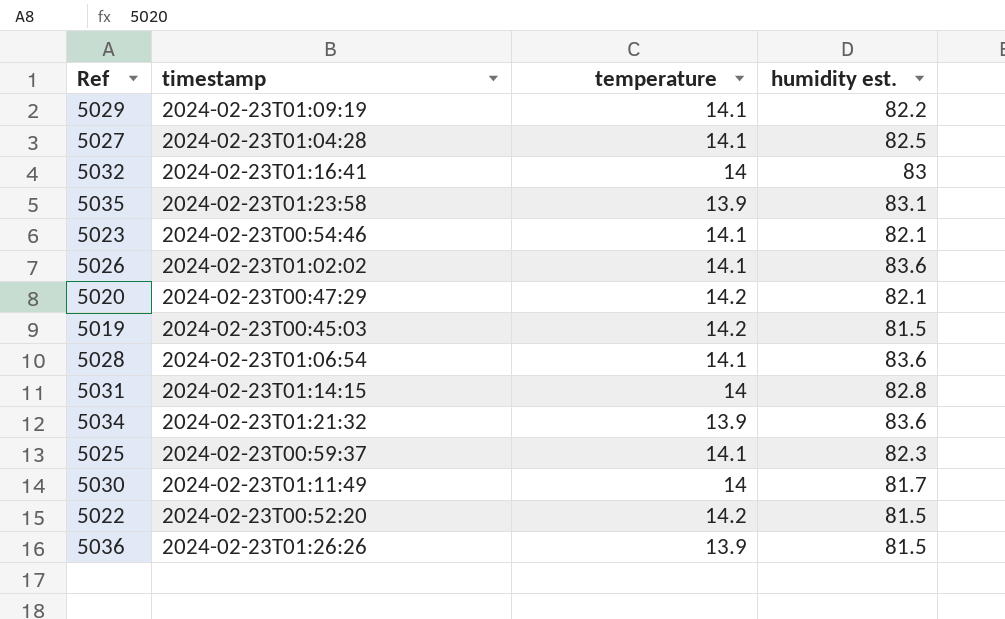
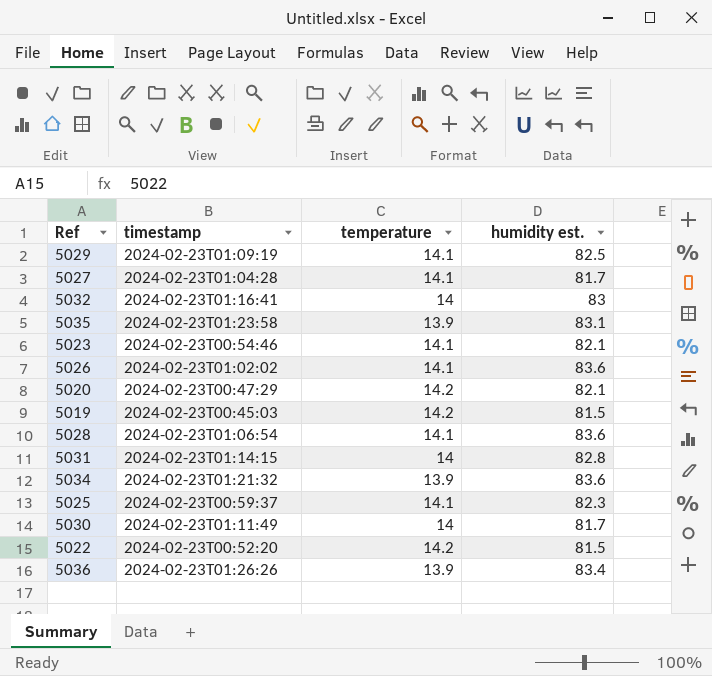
5029 | humidity est.: 82.2 -> 82.5
5027 | humidity est.: 82.5 -> 81.7
5036 | humidity est.: 81.5 -> 83.4

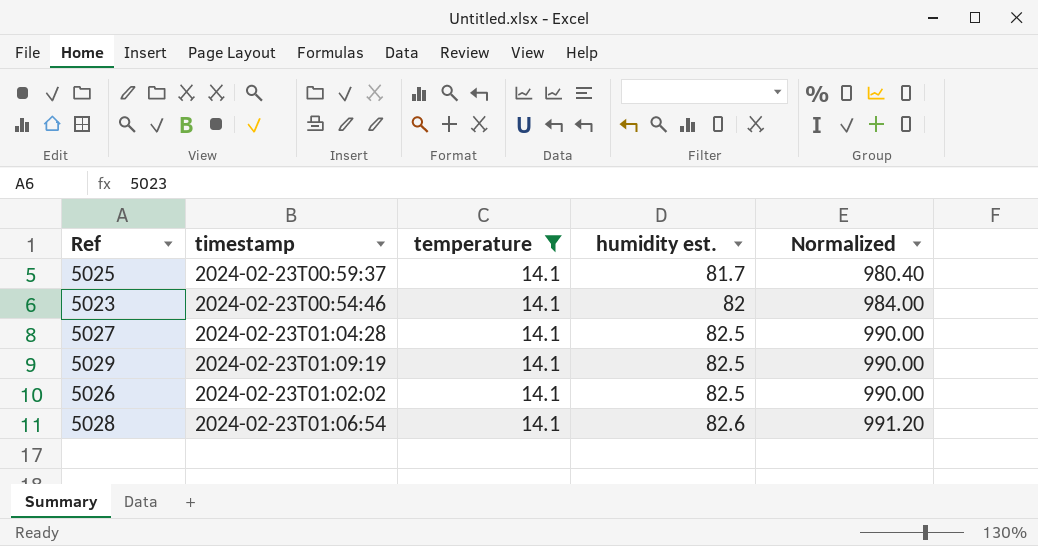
filter: none -> temperature = 14.1
row order: none -> humidity est. ascending
column Normalized | formula: none -> [humidity est.] * 12
5025 | humidity est.: 82.3 -> 81.7
5023 | humidity est.: 82.1 -> 82
5027 | humidity est.: 81.7 -> 82.5
5026 | humidity est.: 83.6 -> 82.5
5028 | humidity est.: 83.6 -> 82.6

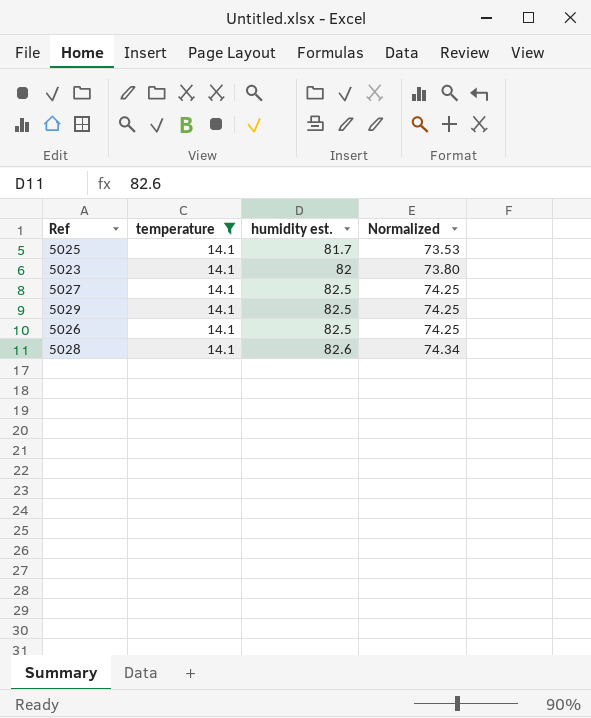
column timestamp | position: 2 -> none
column Normalized | formula: [humidity est.] * 12 -> [humidity est.] * 0.9

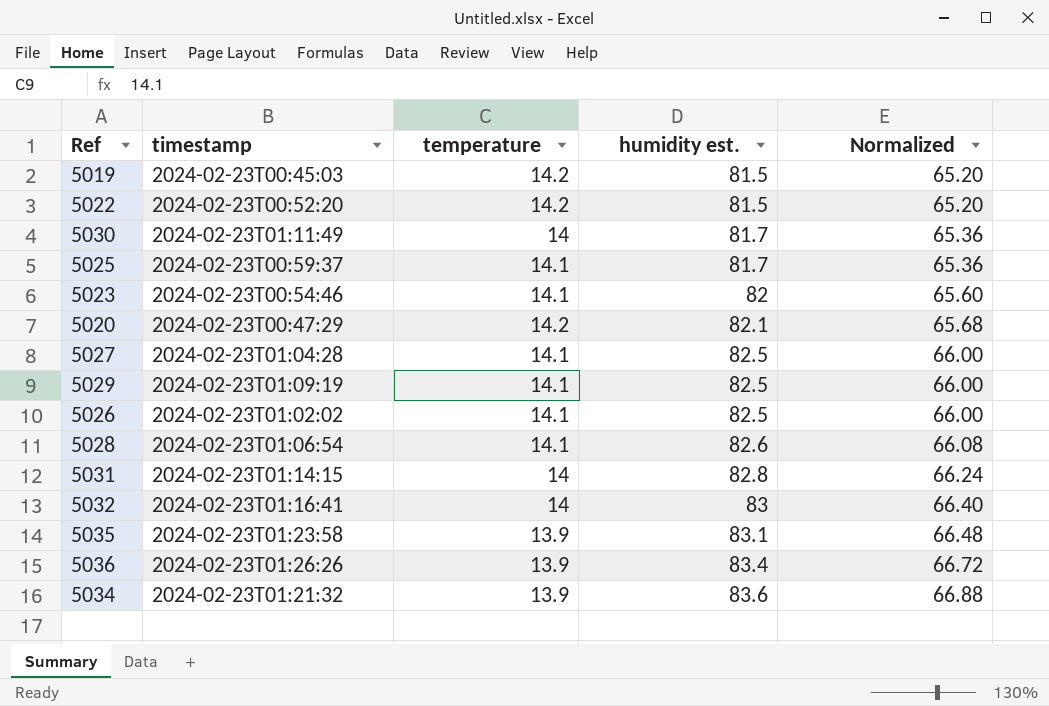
filter: temperature = 14.1 -> none
column timestamp | position: none -> 2
column Normalized | formula: [humidity est.] * 0.9 -> [humidity est.] * 0.8

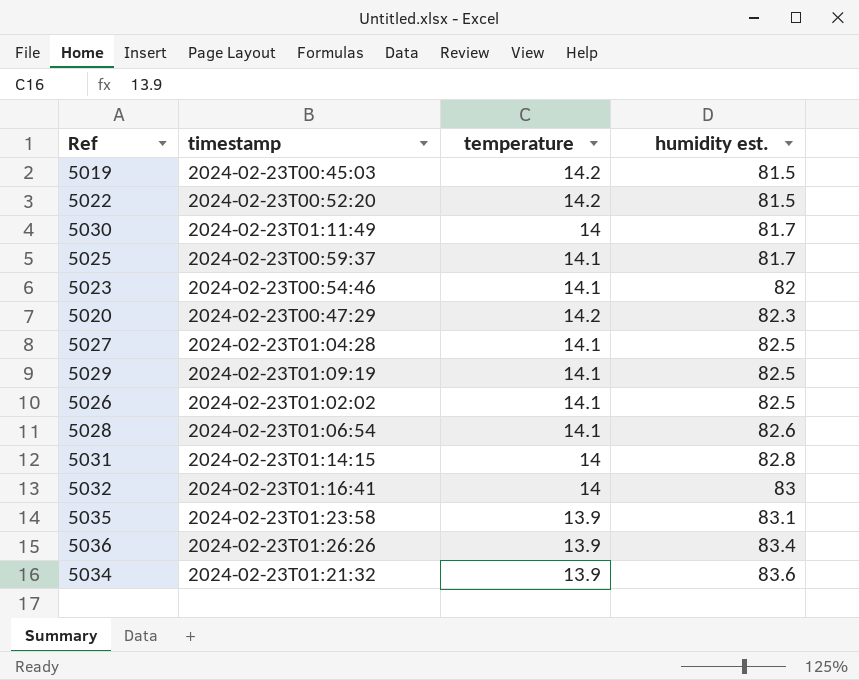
column Normalized | formula: [humidity est.] * 0.8 -> none
5020 | humidity est.: 82.1 -> 82.3

